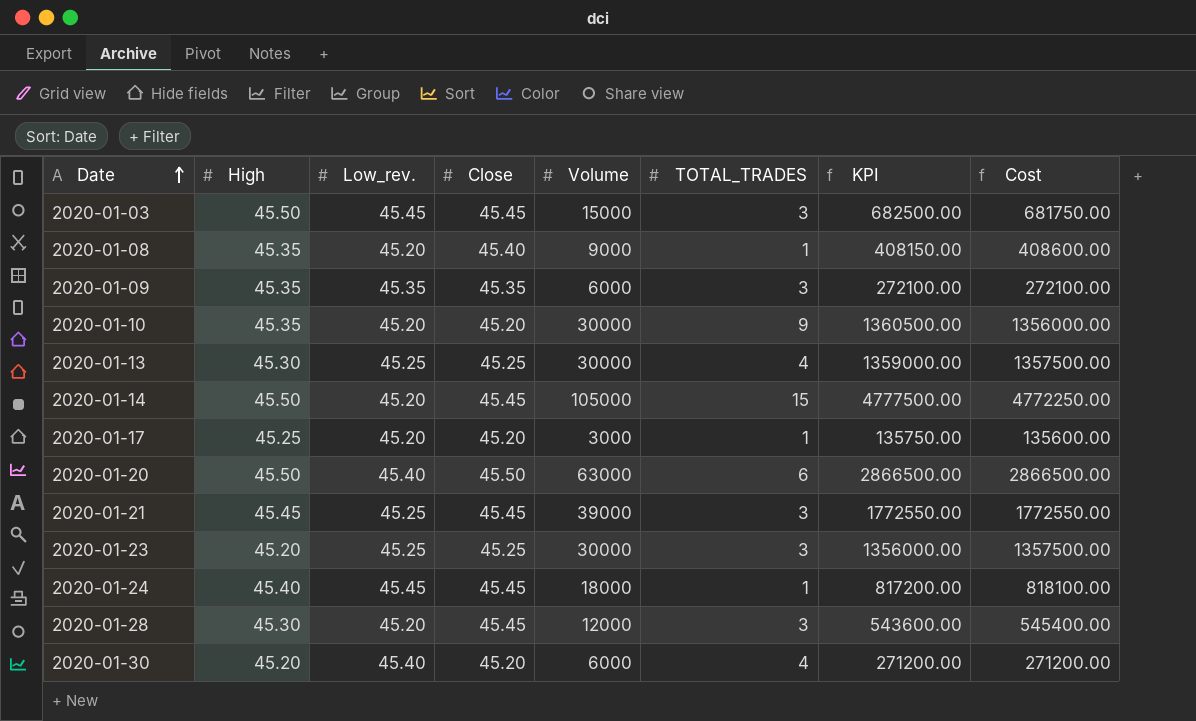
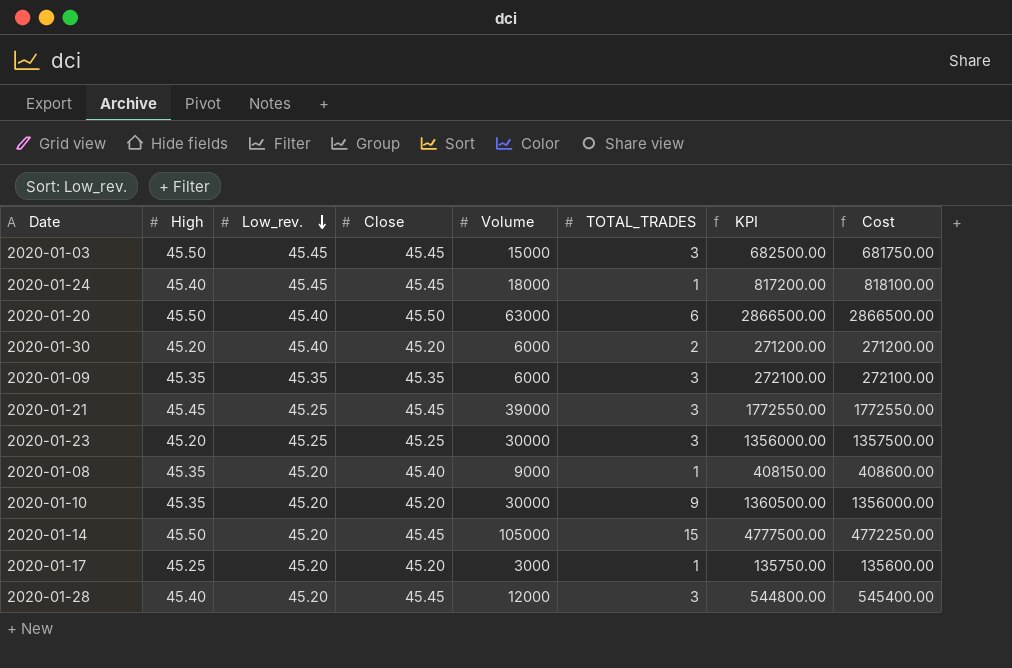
row order: Date ascending -> Low_rev. descending
row 2020-01-13: 45.30 | 45.25 | 45.25 | 30000 | 4 | 1359000.00 | 1357500.00 -> none
2020-01-30 | TOTAL_TRADES: 4 -> 2
2020-01-28 | High: 45.30 -> 45.40
2020-01-28 | KPI: 543600.00 -> 544800.00

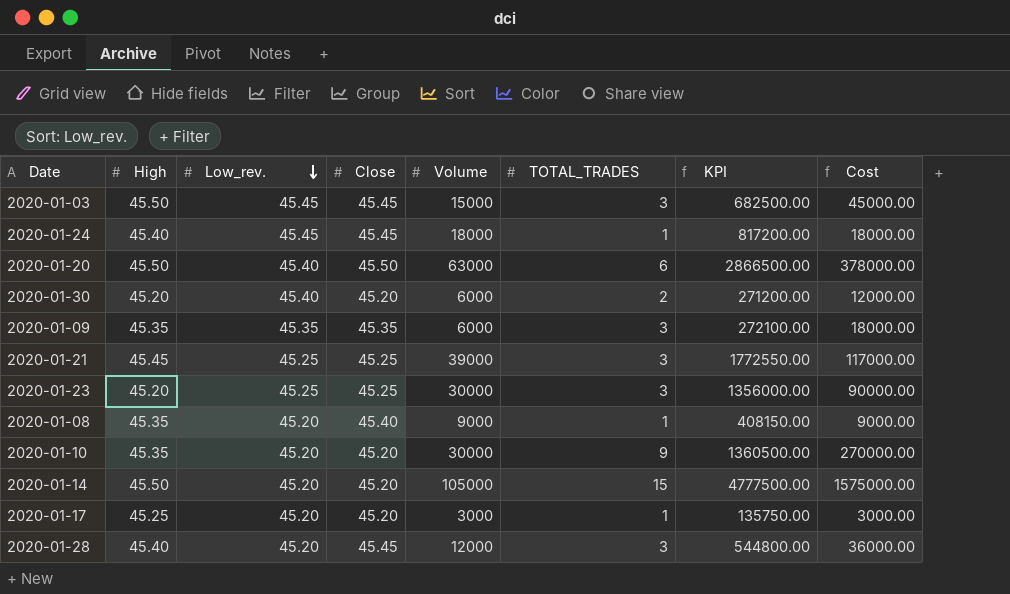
column Cost | formula: [Close] * [Volume] -> [Volume] * [TOTAL_TRADES]
2020-01-21 | Close: 45.45 -> 45.25
2020-01-14 | Close: 45.45 -> 45.20

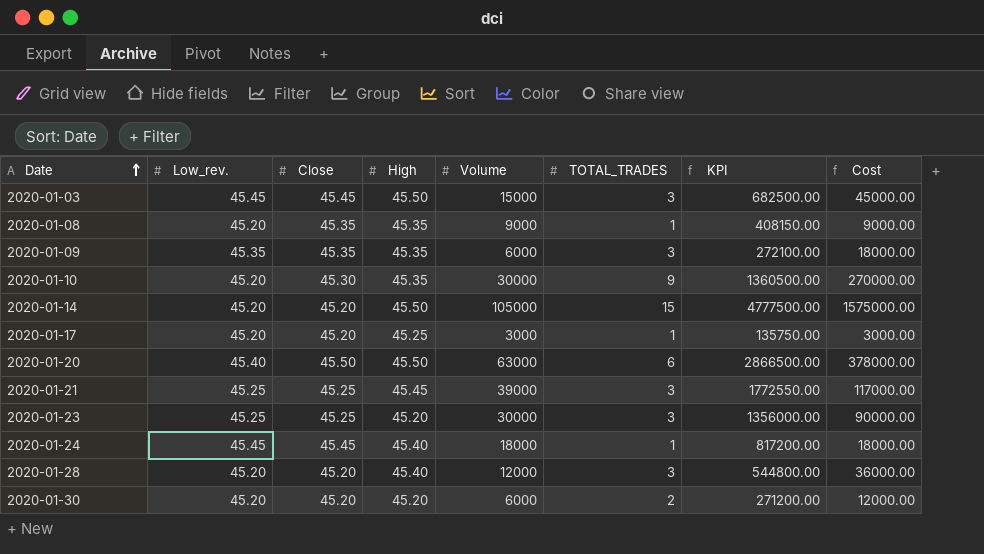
row order: Low_rev. descending -> Date ascending
column High | position: 2 -> 4
2020-01-08 | Close: 45.40 -> 45.35
2020-01-10 | Close: 45.20 -> 45.30
2020-01-28 | Close: 45.45 -> 45.20
2020-01-30 | Low_rev.: 45.40 -> 45.20

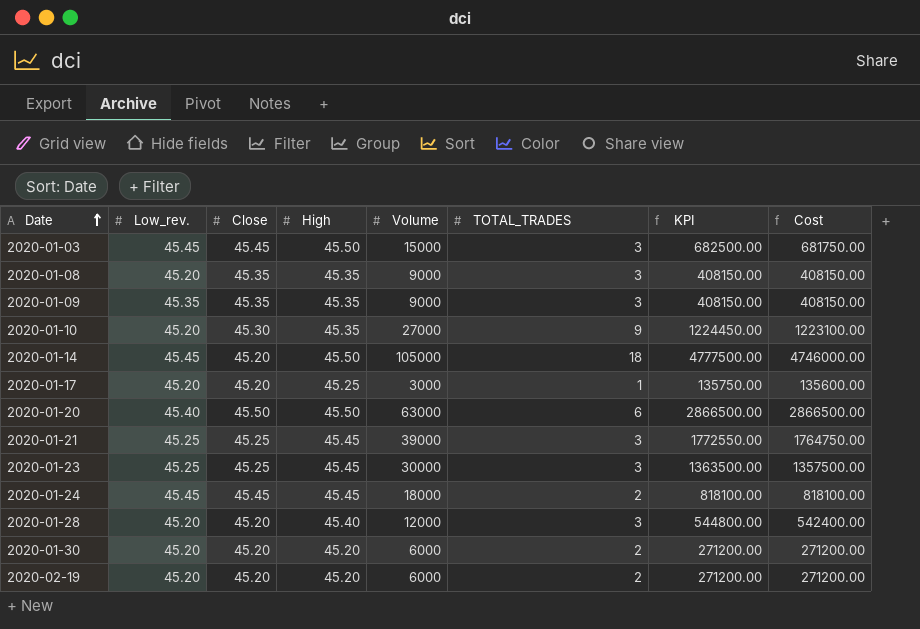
column Cost | formula: [Volume] * [TOTAL_TRADES] -> [Close] * [Volume]
2020-01-08 | TOTAL_TRADES: 1 -> 3
2020-01-09 | Volume: 6000 -> 9000
2020-01-09 | KPI: 272100.00 -> 408150.00
2020-01-10 | Volume: 30000 -> 27000
2020-01-10 | KPI: 1360500.00 -> 1224450.00
2020-01-14 | Low_rev.: 45.20 -> 45.45
2020-01-14 | TOTAL_TRADES: 15 -> 18
2020-01-23 | High: 45.20 -> 45.45
2020-01-23 | KPI: 1356000.00 -> 1363500.00
2020-01-24 | High: 45.40 -> 45.45
2020-01-24 | TOTAL_TRADES: 1 -> 2
2020-01-24 | KPI: 817200.00 -> 818100.00
row 2020-02-19: none -> 45.20 | 45.20 | 45.20 | 6000 | 2 | 271200.00 | 271200.00

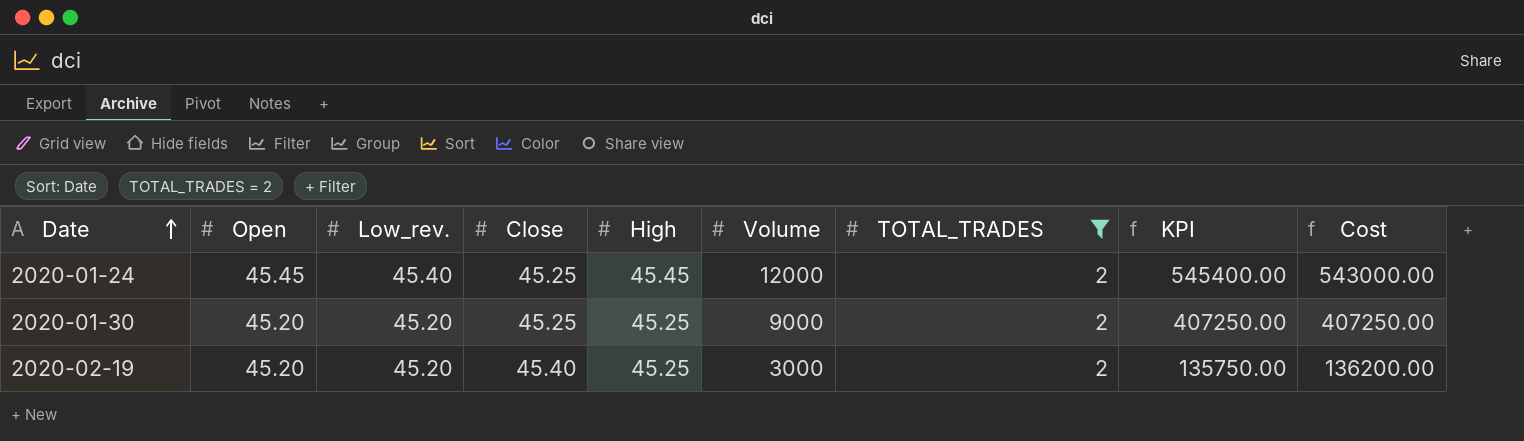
filter: none -> TOTAL_TRADES = 2
column Open | position: none -> 2
2020-01-24 | Low_rev.: 45.45 -> 45.40
2020-01-24 | Close: 45.45 -> 45.25
2020-01-24 | Volume: 18000 -> 12000
2020-01-24 | KPI: 818100.00 -> 545400.00
2020-01-24 | Cost: 818100.00 -> 543000.00
2020-01-30 | Close: 45.20 -> 45.25
2020-01-30 | High: 45.20 -> 45.25
2020-01-30 | Volume: 6000 -> 9000
2020-01-30 | KPI: 271200.00 -> 407250.00
2020-01-30 | Cost: 271200.00 -> 407250.00
2020-02-19 | Close: 45.20 -> 45.40
2020-02-19 | High: 45.20 -> 45.25
2020-02-19 | Volume: 6000 -> 3000
2020-02-19 | KPI: 271200.00 -> 135750.00
2020-02-19 | Cost: 271200.00 -> 136200.00

